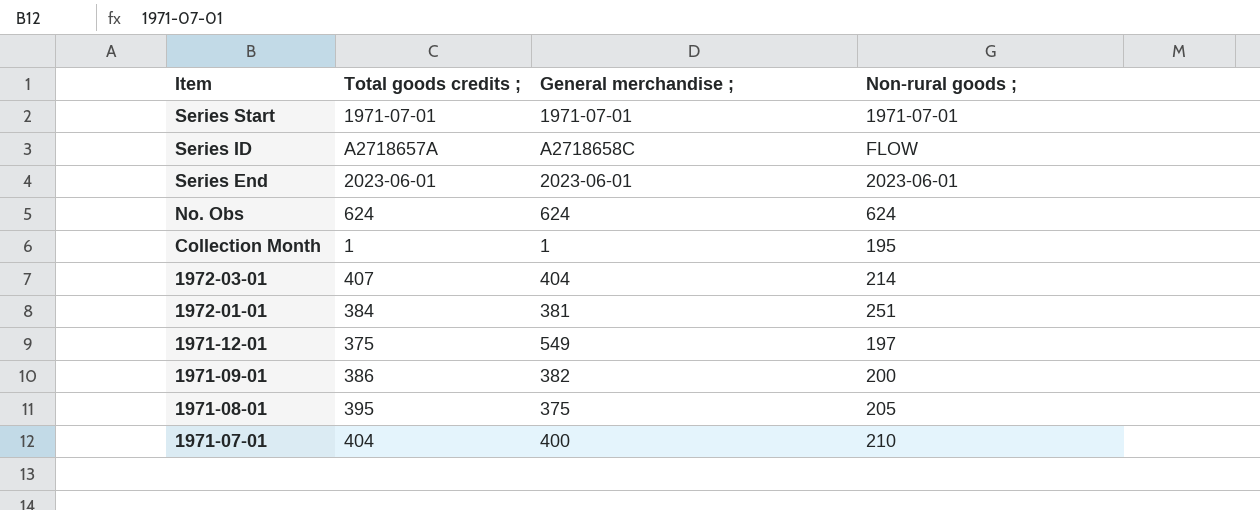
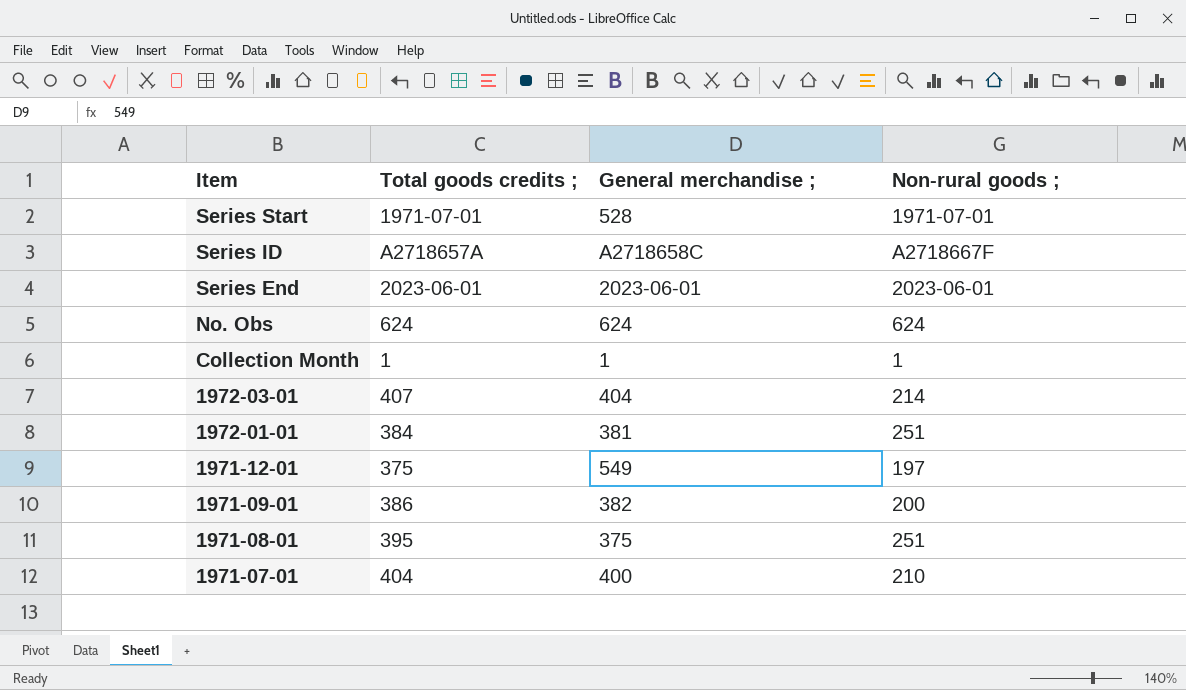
Series Start | General merchandise ;: 1971-07-01 -> 528
Series ID | Non-rural goods ;: FLOW -> A2718667F
Collection Month | Non-rural goods ;: 195 -> 1
1971-08-01 | Non-rural goods ;: 205 -> 251

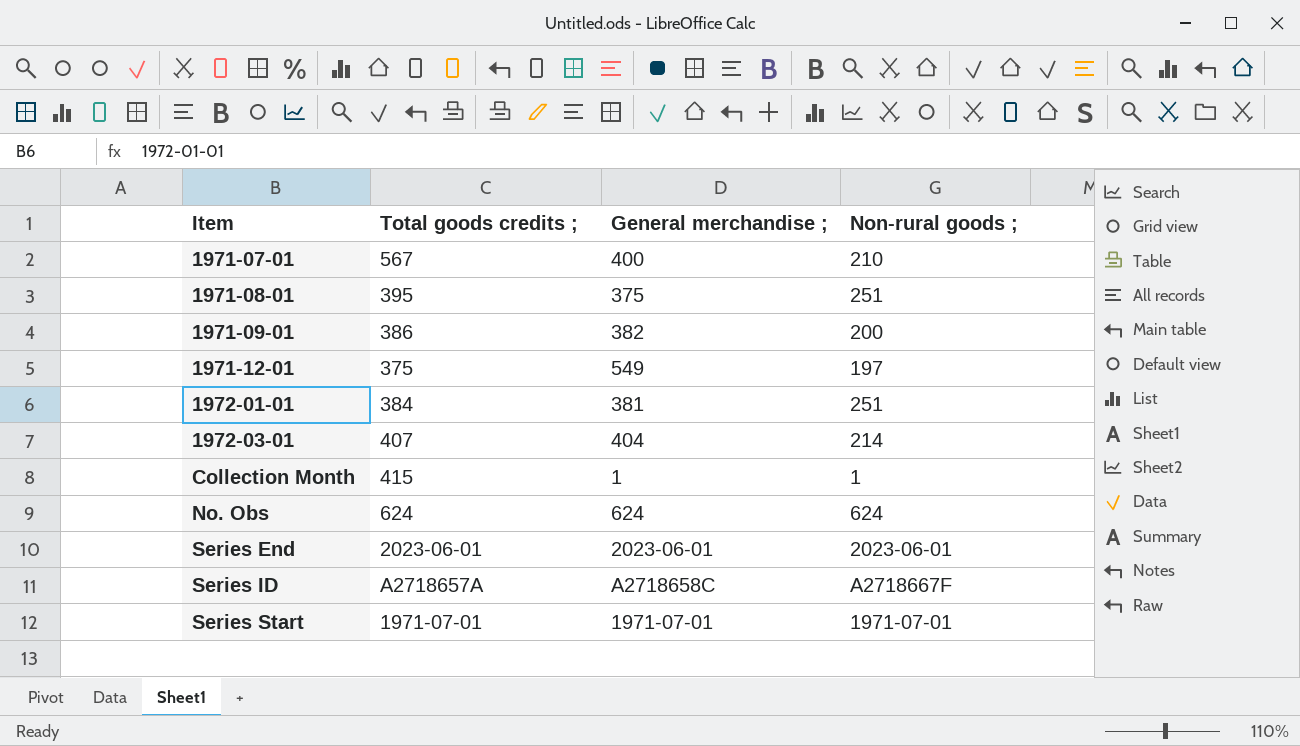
row order: Item descending -> Item ascending
1971-07-01 | Total goods credits ;: 404 -> 567
Collection Month | Total goods credits ;: 1 -> 415
Series Start | General merchandise ;: 528 -> 1971-07-01

